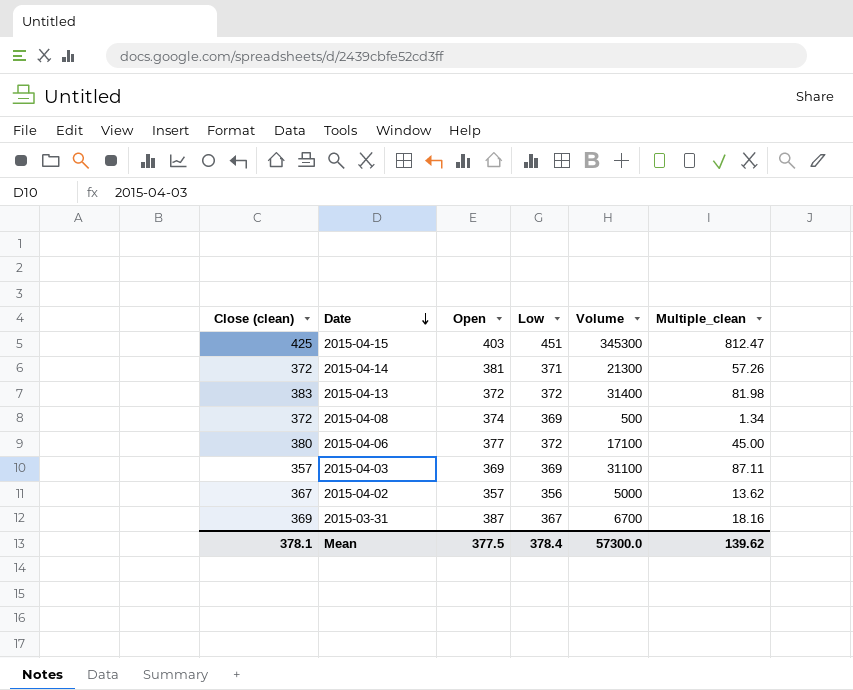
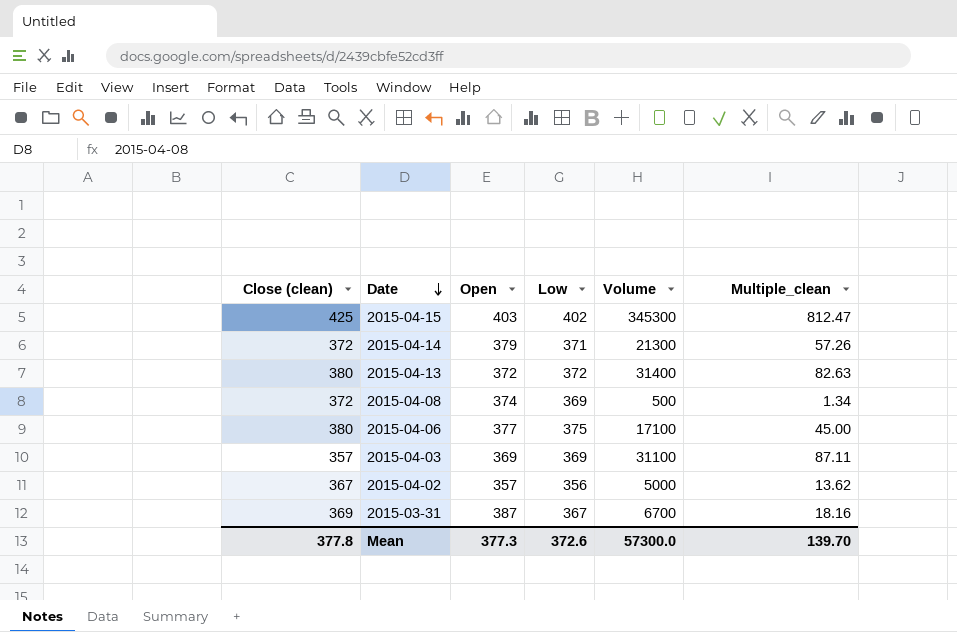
2015-04-15 | Low: 451 -> 402
2015-04-14 | Open: 381 -> 379
2015-04-13 | Close (clean): 383 -> 380
2015-04-13 | Multiple_clean: 81.98 -> 82.63
2015-04-06 | Low: 372 -> 375
Mean | Close (clean): 378.1 -> 377.8
Mean | Open: 377.5 -> 377.3
Mean | Low: 378.4 -> 372.6
Mean | Multiple_clean: 139.62 -> 139.70

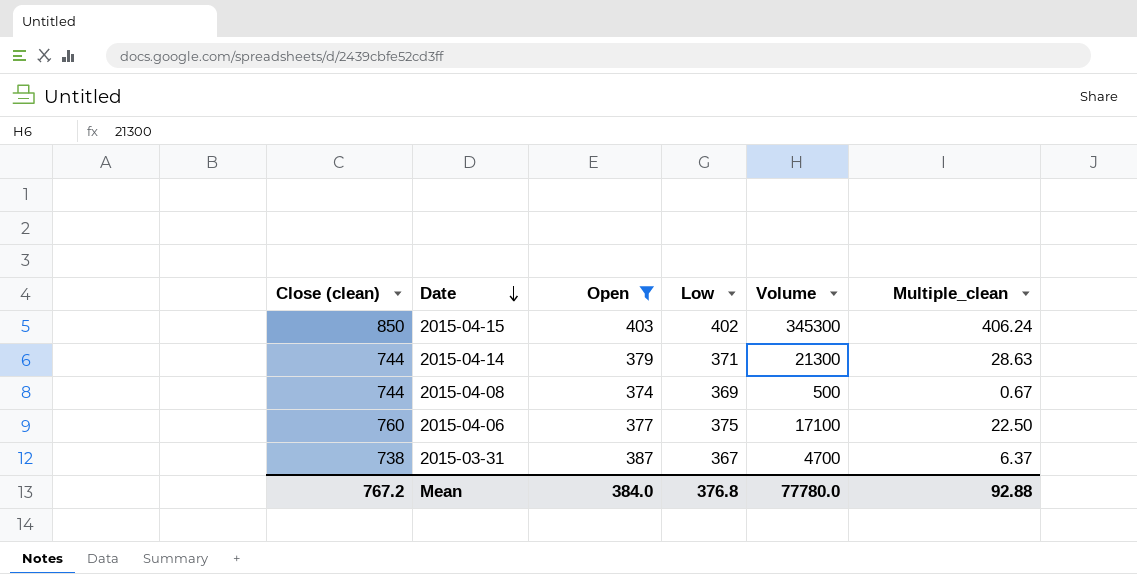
filter: none -> Open >= 374
2015-04-15 | Close (clean): 425 -> 850
2015-04-15 | Multiple_clean: 812.47 -> 406.24
2015-04-14 | Close (clean): 372 -> 744
2015-04-14 | Multiple_clean: 57.26 -> 28.63
2015-04-08 | Close (clean): 372 -> 744
2015-04-08 | Multiple_clean: 1.34 -> 0.67
2015-04-06 | Close (clean): 380 -> 760
2015-04-06 | Multiple_clean: 45.00 -> 22.50
2015-03-31 | Close (clean): 369 -> 738
2015-03-31 | Volume: 6700 -> 4700
2015-03-31 | Multiple_clean: 18.16 -> 6.37
Mean | Close (clean): 377.8 -> 767.2
Mean | Open: 377.3 -> 384.0
Mean | Low: 372.6 -> 376.8
Mean | Volume: 57300.0 -> 77780.0
Mean | Multiple_clean: 139.70 -> 92.88

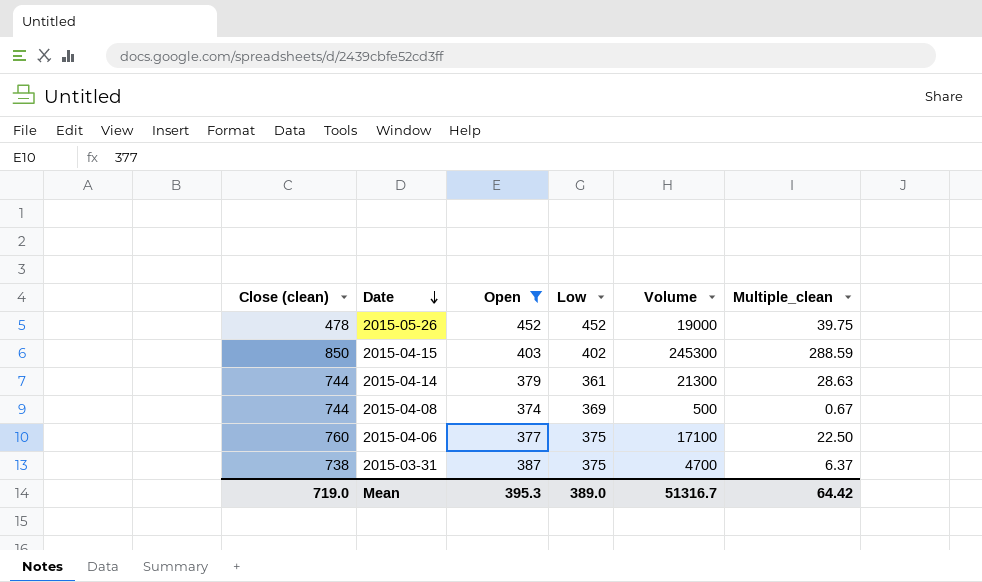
row 2015-05-26: none -> 478 | 452 | 452 | 19000 | 39.75
2015-04-15 | Volume: 345300 -> 245300
2015-04-15 | Multiple_clean: 406.24 -> 288.59
2015-04-14 | Low: 371 -> 361
2015-03-31 | Low: 367 -> 375
Mean | Close (clean): 767.2 -> 719.0
Mean | Open: 384.0 -> 395.3
Mean | Low: 376.8 -> 389.0
Mean | Volume: 77780.0 -> 51316.7
Mean | Multiple_clean: 92.88 -> 64.42

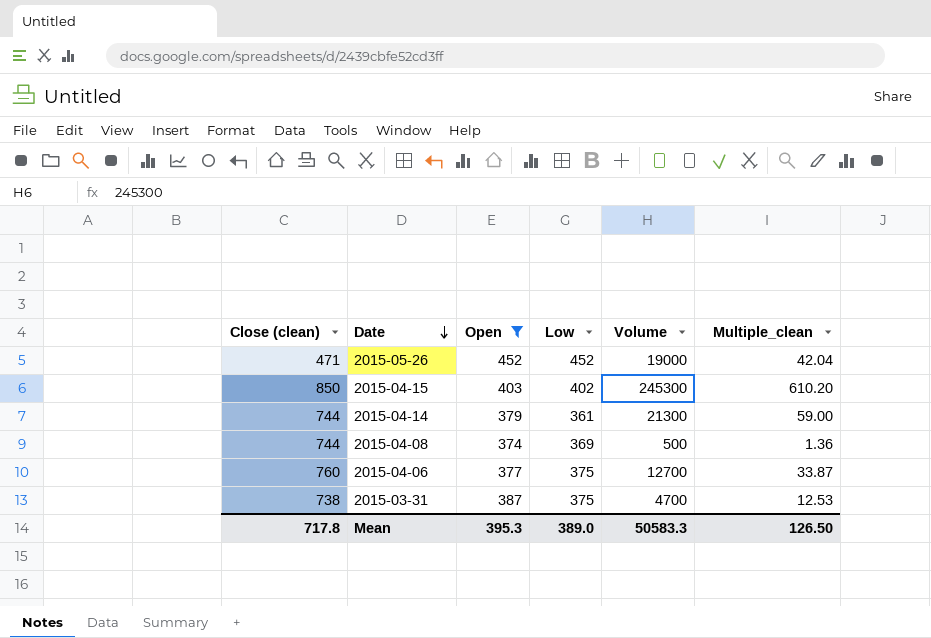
column Multiple_clean | formula: [Volume] / [Close (clean)] -> [Volume] / [Low]
2015-05-26 | Close (clean): 478 -> 471
2015-04-06 | Volume: 17100 -> 12700
Mean | Close (clean): 719.0 -> 717.8
Mean | Volume: 51316.7 -> 50583.3
Mean | Multiple_clean: 64.42 -> 126.50

